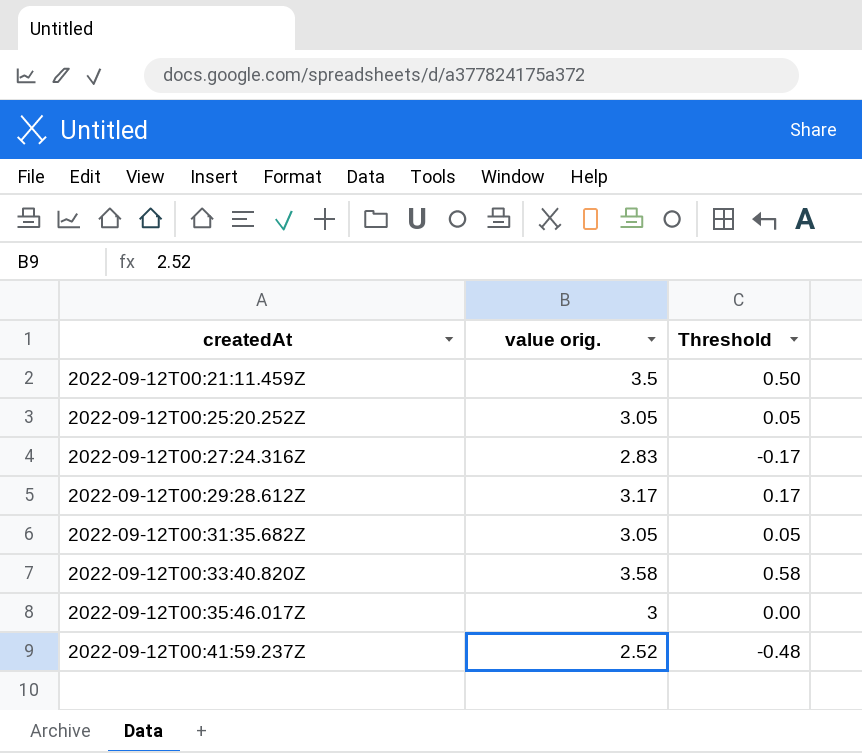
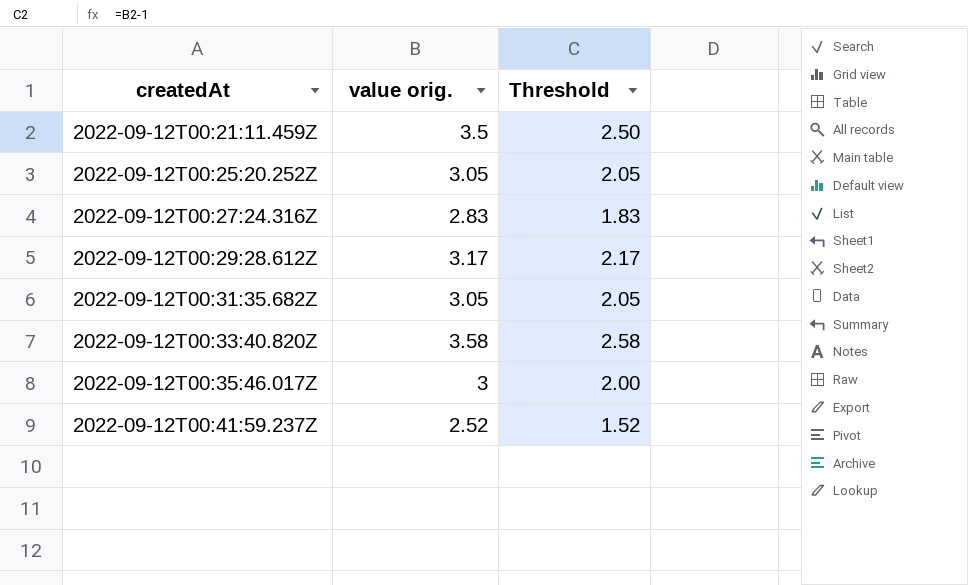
column Threshold | formula: [value orig.] - 3 -> [value orig.] - 1

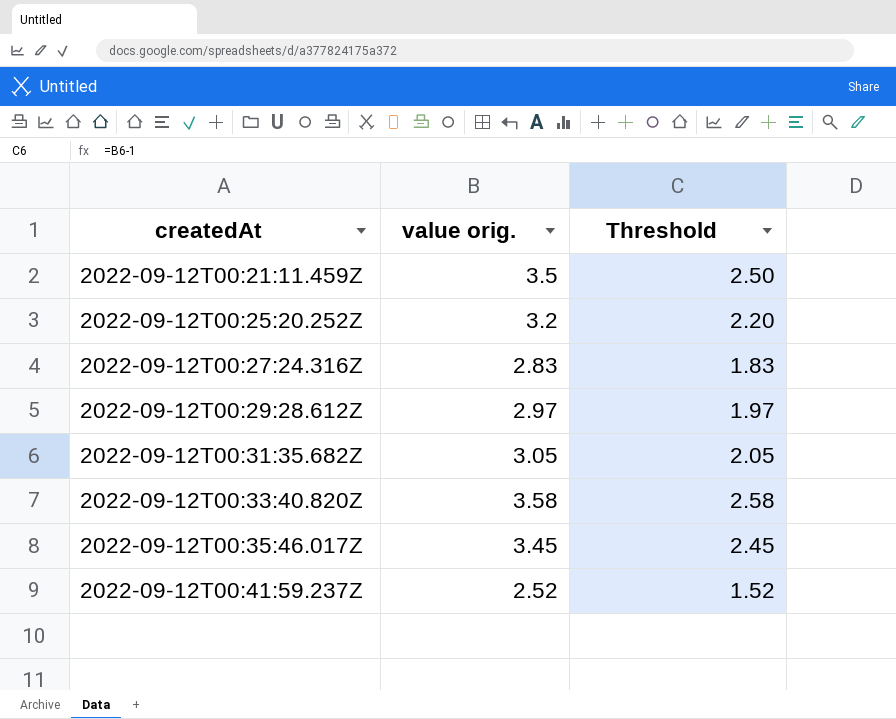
2022-09-12T00:25:20.252Z | value orig.: 3.05 -> 3.2
2022-09-12T00:25:20.252Z | Threshold: 2.05 -> 2.20
2022-09-12T00:29:28.612Z | value orig.: 3.17 -> 2.97
2022-09-12T00:29:28.612Z | Threshold: 2.17 -> 1.97
2022-09-12T00:35:46.017Z | value orig.: 3 -> 3.45
2022-09-12T00:35:46.017Z | Threshold: 2.00 -> 2.45

